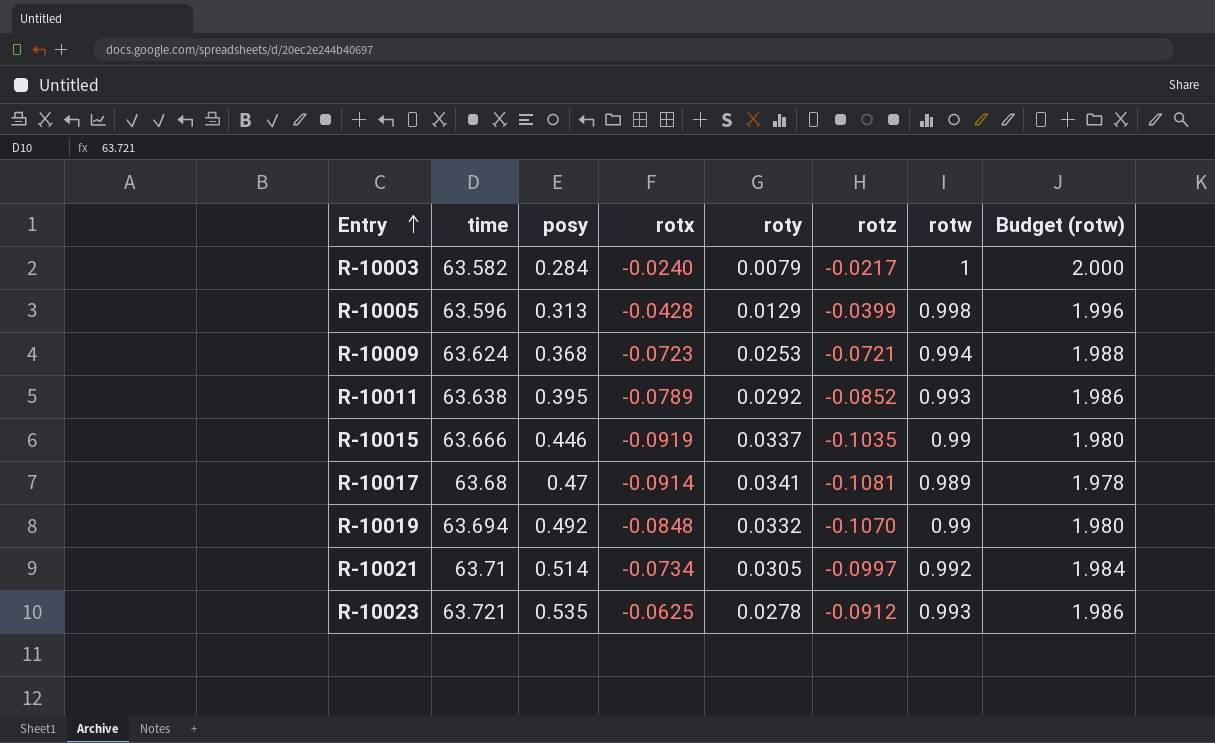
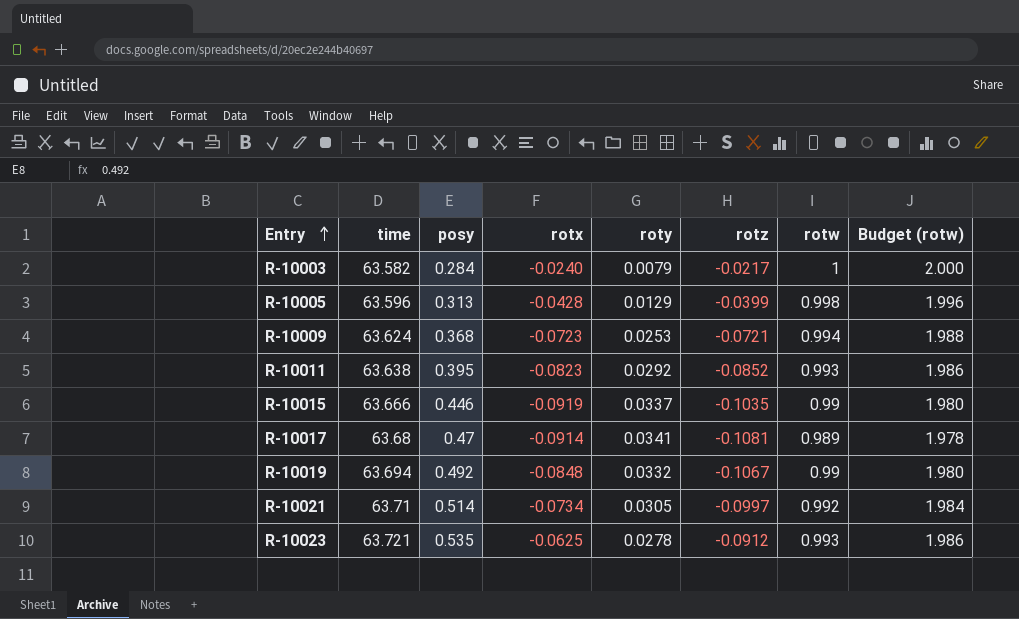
R-10011 | rotx: -0.0789 -> -0.0823
R-10019 | rotz: -0.1070 -> -0.1067

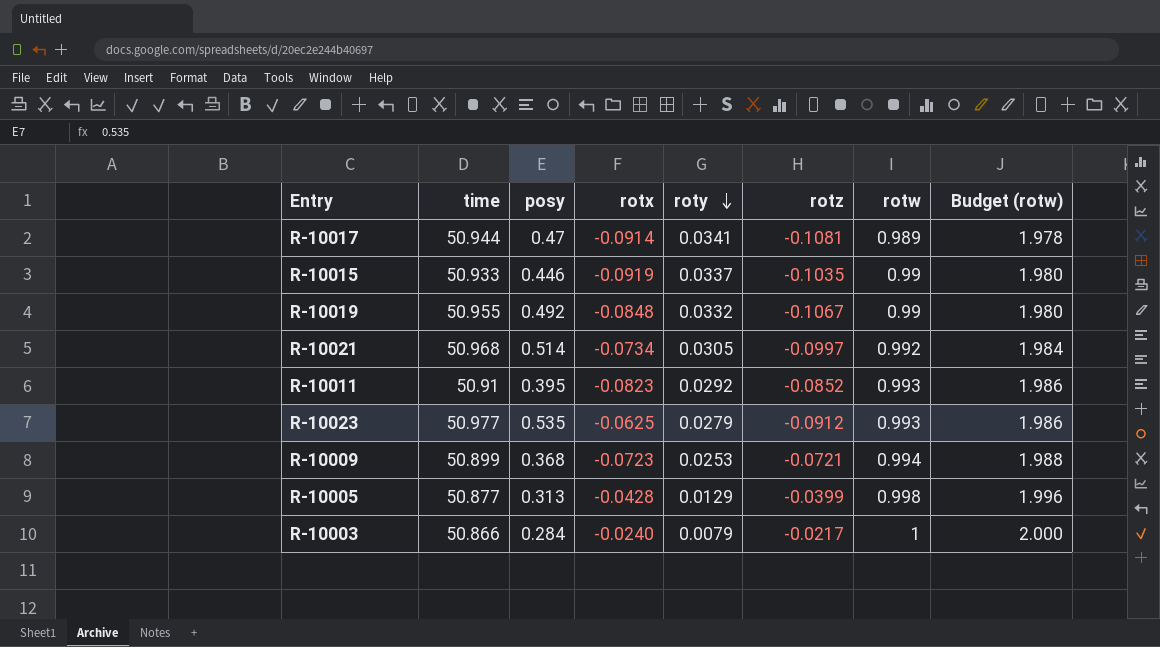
row order: Entry ascending -> roty descending
R-10017 | time: 63.68 -> 50.944
R-10015 | time: 63.666 -> 50.933
R-10019 | time: 63.694 -> 50.955
R-10021 | time: 63.71 -> 50.968
R-10011 | time: 63.638 -> 50.91
R-10023 | time: 63.721 -> 50.977
R-10023 | roty: 0.0278 -> 0.0279
R-10009 | time: 63.624 -> 50.899
R-10005 | time: 63.596 -> 50.877
R-10003 | time: 63.582 -> 50.866

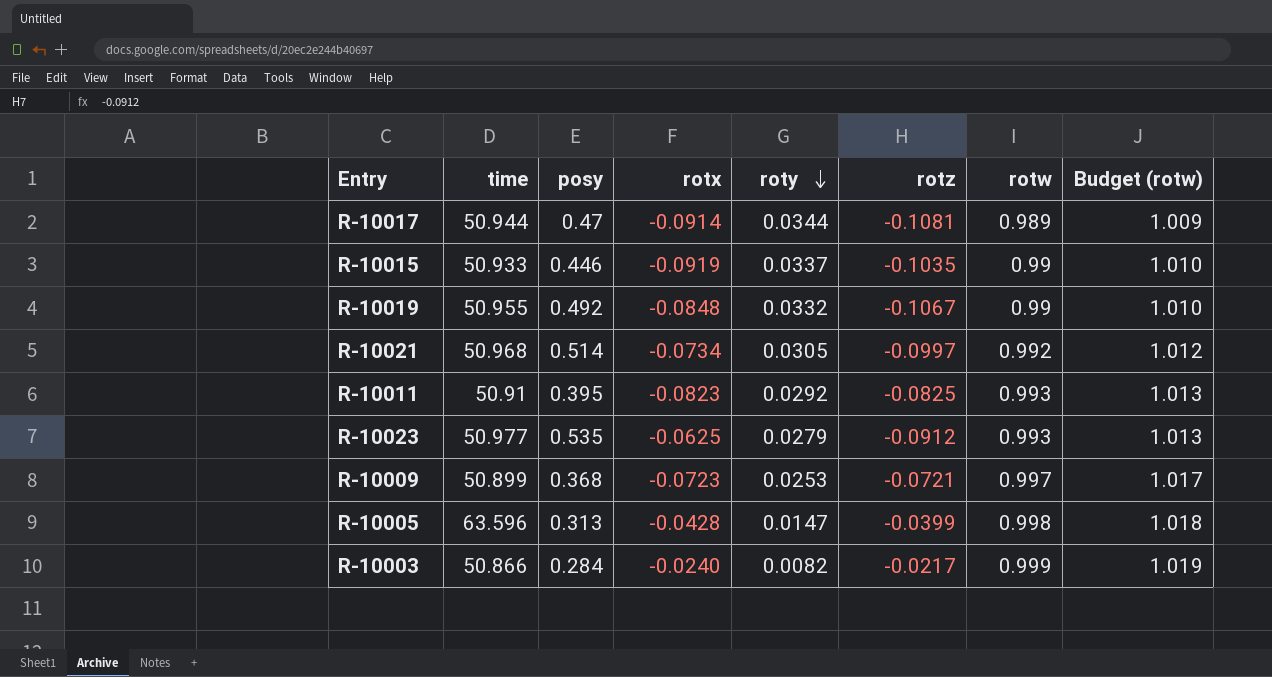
column Budget (rotw) | formula: [rotw] * 2 -> [rotw] * 1.02
R-10017 | roty: 0.0341 -> 0.0344
R-10011 | rotz: -0.0852 -> -0.0825
R-10009 | rotw: 0.994 -> 0.997
R-10005 | time: 50.877 -> 63.596
R-10005 | roty: 0.0129 -> 0.0147
R-10003 | roty: 0.0079 -> 0.0082
R-10003 | rotw: 1 -> 0.999

